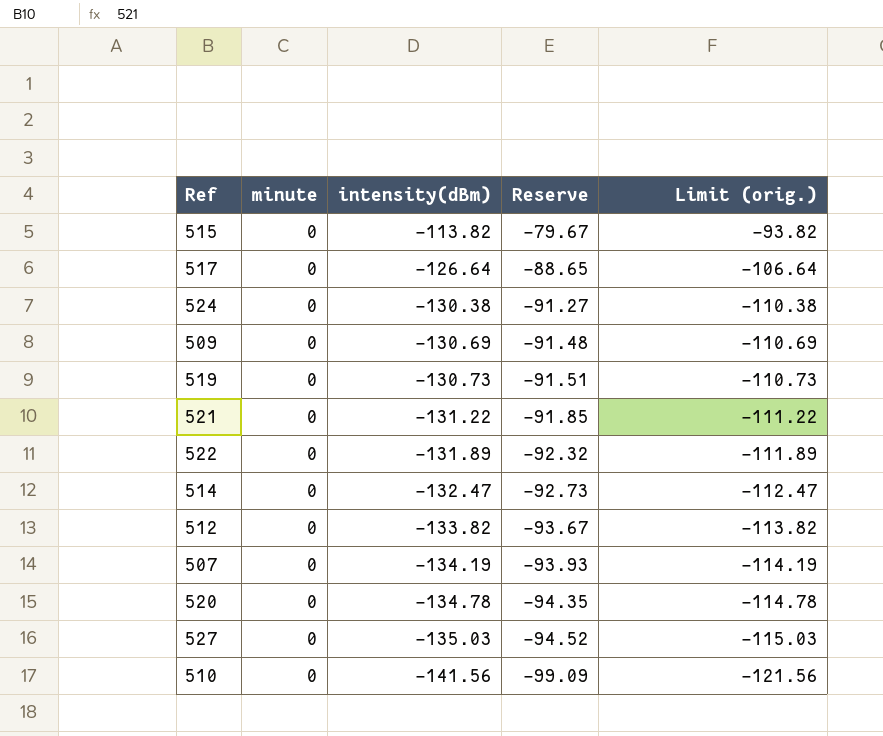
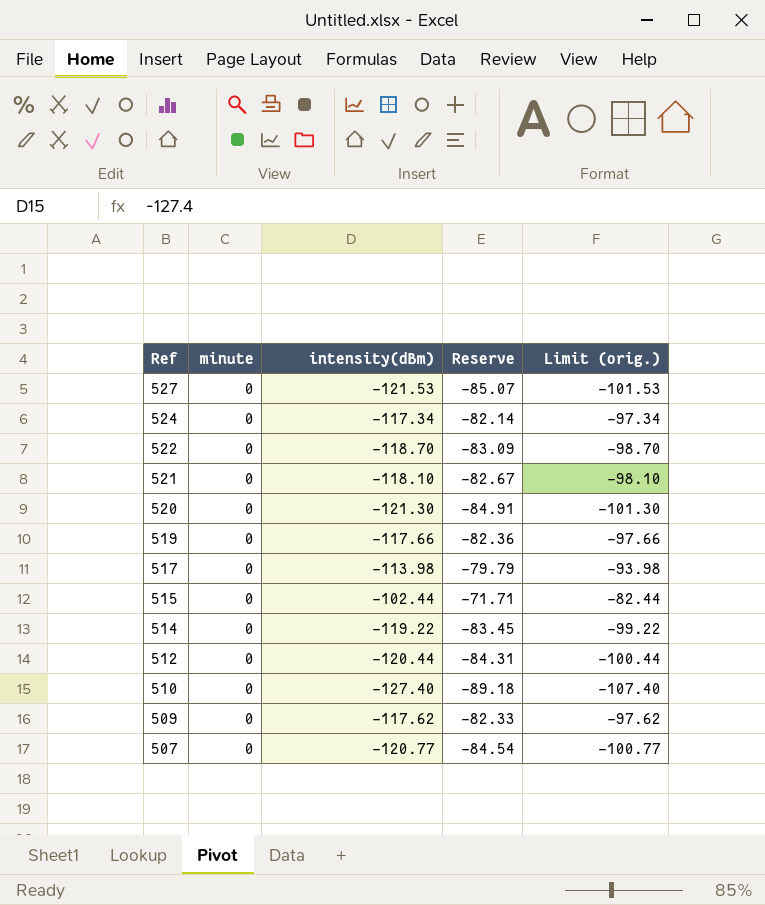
row order: intensity(dBm) descending -> Ref descending
527 | intensity(dBm): -135.03 -> -121.53
527 | Reserve: -94.52 -> -85.07
527 | Limit (orig.): -115.03 -> -101.53
524 | intensity(dBm): -130.38 -> -117.34
524 | Reserve: -91.27 -> -82.14
524 | Limit (orig.): -110.38 -> -97.34
522 | intensity(dBm): -131.89 -> -118.70
522 | Reserve: -92.32 -> -83.09
522 | Limit (orig.): -111.89 -> -98.70
521 | intensity(dBm): -131.22 -> -118.10
521 | Reserve: -91.85 -> -82.67
521 | Limit (orig.): -111.22 -> -98.10
520 | intensity(dBm): -134.78 -> -121.30
520 | Reserve: -94.35 -> -84.91
520 | Limit (orig.): -114.78 -> -101.30
519 | intensity(dBm): -130.73 -> -117.66
519 | Reserve: -91.51 -> -82.36
519 | Limit (orig.): -110.73 -> -97.66
517 | intensity(dBm): -126.64 -> -113.98
517 | Reserve: -88.65 -> -79.79
517 | Limit (orig.): -106.64 -> -93.98
515 | intensity(dBm): -113.82 -> -102.44
515 | Reserve: -79.67 -> -71.71
515 | Limit (orig.): -93.82 -> -82.44
514 | intensity(dBm): -132.47 -> -119.22
514 | Reserve: -92.73 -> -83.45
514 | Limit (orig.): -112.47 -> -99.22
512 | intensity(dBm): -133.82 -> -120.44
512 | Reserve: -93.67 -> -84.31
512 | Limit (orig.): -113.82 -> -100.44
510 | intensity(dBm): -141.56 -> -127.40
510 | Reserve: -99.09 -> -89.18
510 | Limit (orig.): -121.56 -> -107.40
509 | intensity(dBm): -130.69 -> -117.62
509 | Reserve: -91.48 -> -82.33
509 | Limit (orig.): -110.69 -> -97.62
507 | intensity(dBm): -134.19 -> -120.77
507 | Reserve: -93.93 -> -84.54
507 | Limit (orig.): -114.19 -> -100.77

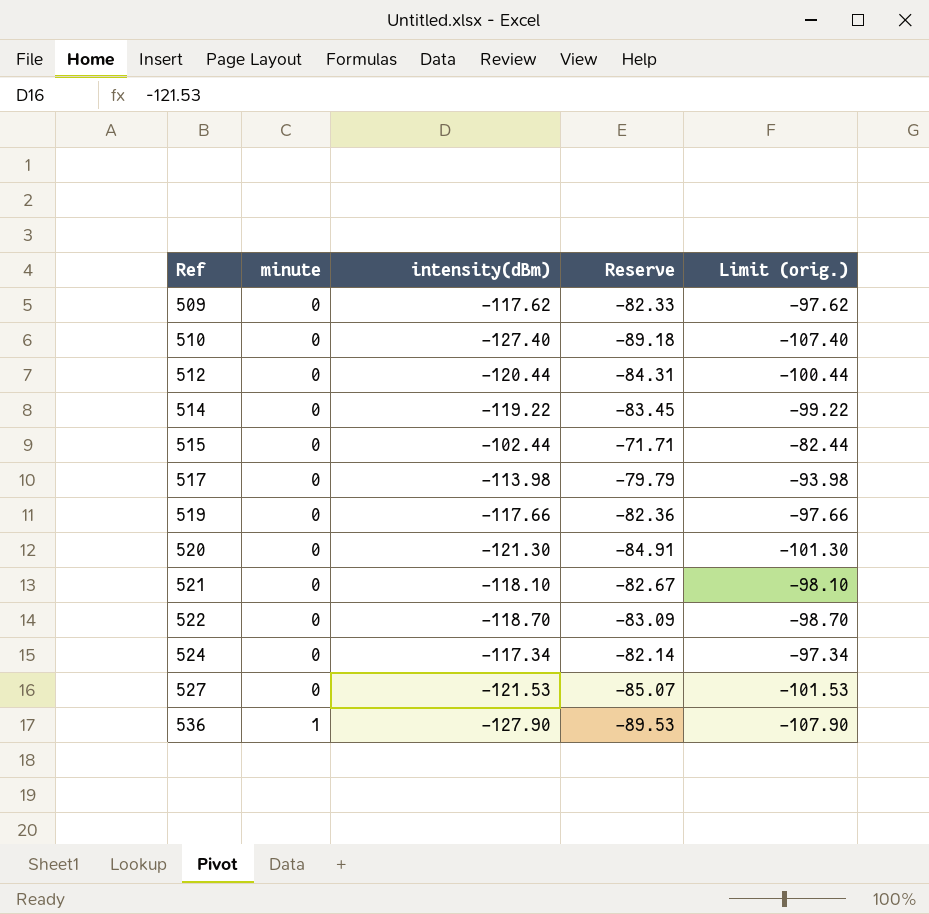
row order: Ref descending -> Ref ascending
row 507: 0 | -120.77 | -84.54 | -100.77 -> none
row 536: none -> 1 | -127.90 | -89.53 | -107.90

